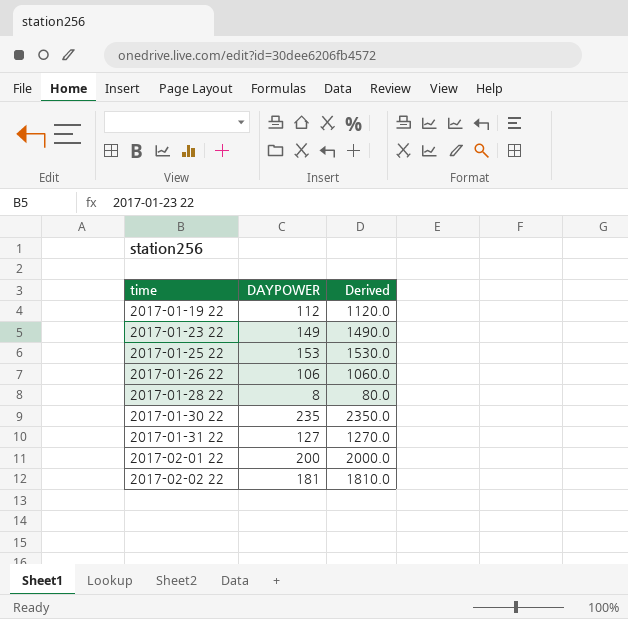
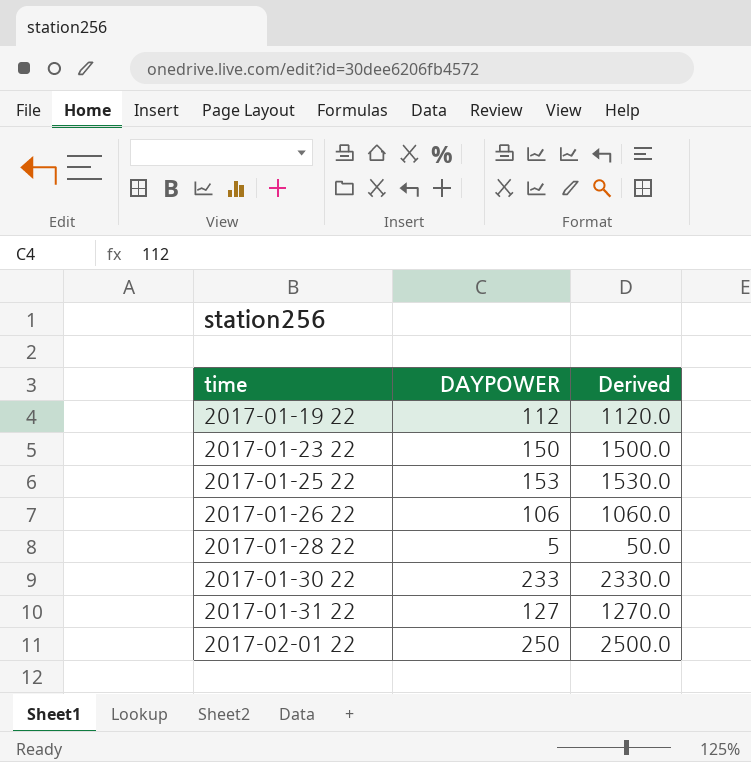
row 2017-02-02 22: 181 | 1810.0 -> none
2017-01-23 22 | DAYPOWER: 149 -> 150
2017-01-23 22 | Derived: 1490.0 -> 1500.0
2017-01-28 22 | DAYPOWER: 8 -> 5
2017-01-28 22 | Derived: 80.0 -> 50.0
2017-01-30 22 | DAYPOWER: 235 -> 233
2017-01-30 22 | Derived: 2350.0 -> 2330.0
2017-02-01 22 | DAYPOWER: 200 -> 250
2017-02-01 22 | Derived: 2000.0 -> 2500.0

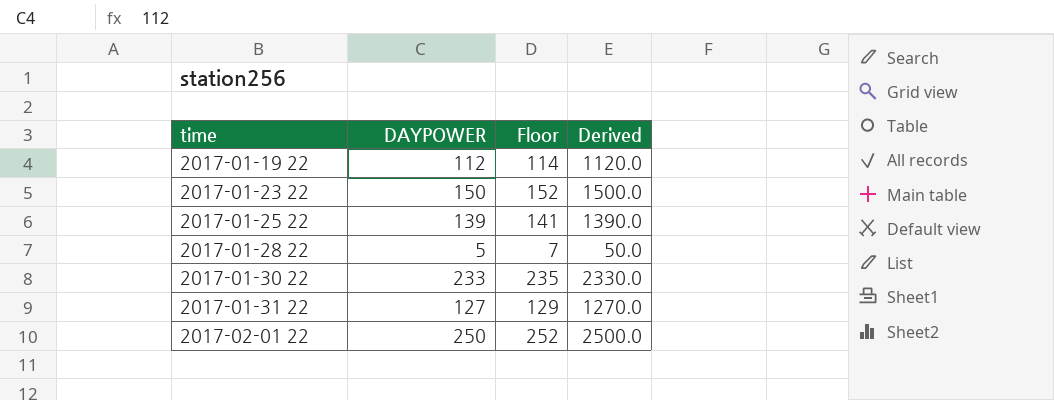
column Floor | formula: none -> [DAYPOWER] + 2
row 2017-01-26 22: 106 | 1060.0 -> none
2017-01-25 22 | DAYPOWER: 153 -> 139
2017-01-25 22 | Derived: 1530.0 -> 1390.0

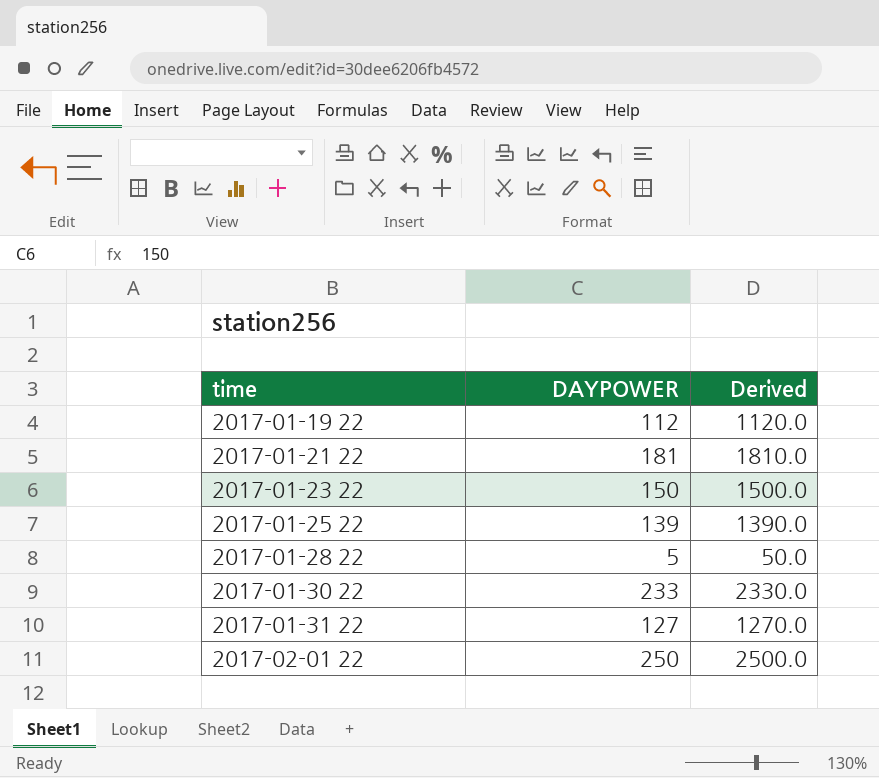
column Floor | formula: [DAYPOWER] + 2 -> none
row 2017-01-21 22: none -> 181 | 1810.0

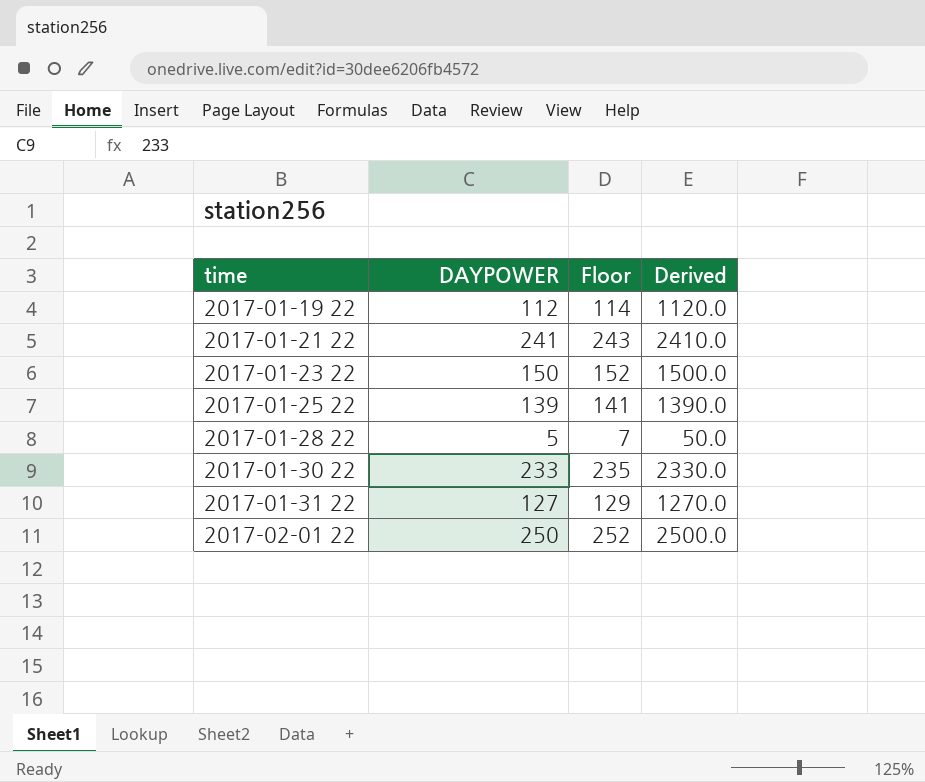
column Floor | formula: none -> [DAYPOWER] + 2
2017-01-21 22 | DAYPOWER: 181 -> 241
2017-01-21 22 | Derived: 1810.0 -> 2410.0

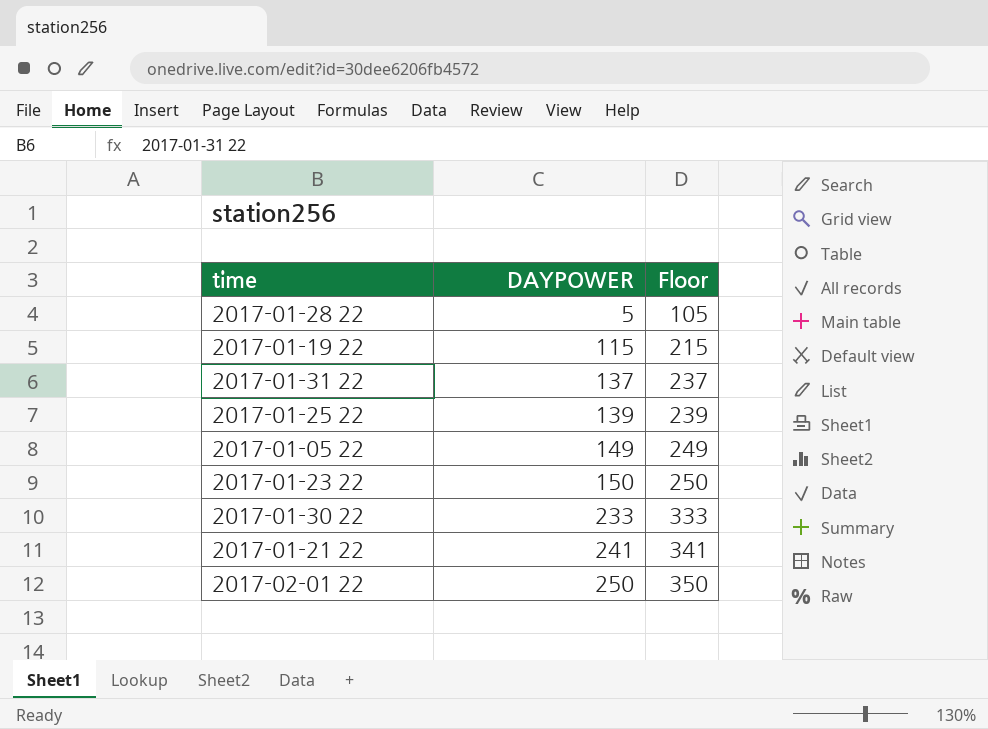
row order: time ascending -> DAYPOWER ascending
column Derived | formula: [DAYPOWER] * 10 -> none
column Floor | formula: [DAYPOWER] + 2 -> [DAYPOWER] + 100
2017-01-19 22 | DAYPOWER: 112 -> 115
2017-01-31 22 | DAYPOWER: 127 -> 137
row 2017-01-05 22: none -> 149 | 249

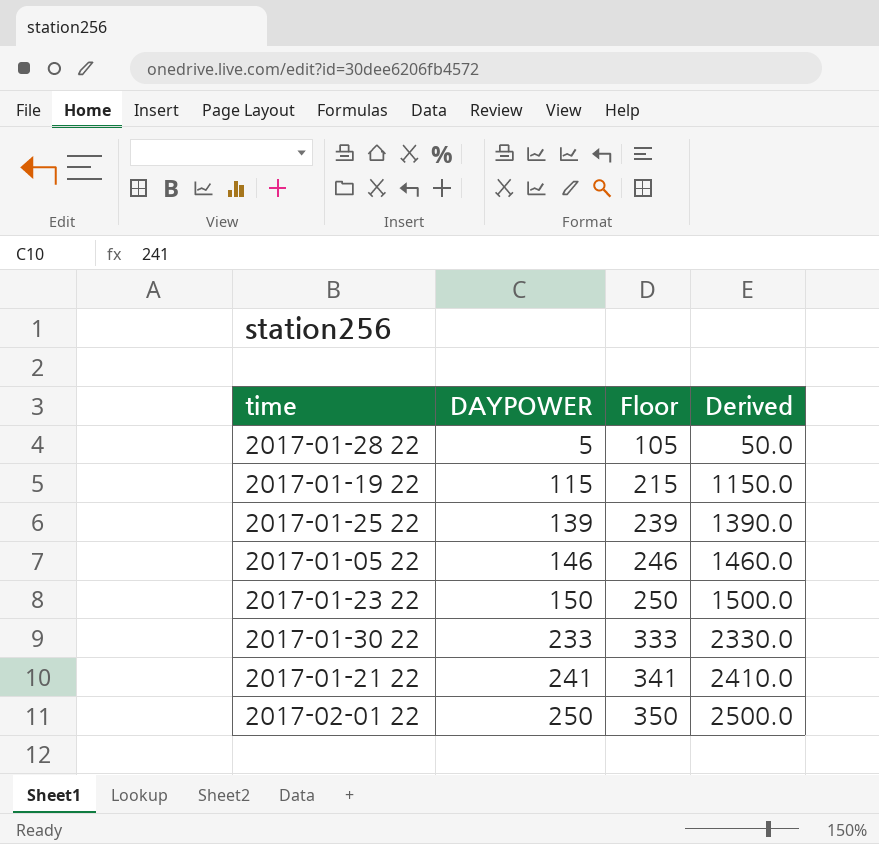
column Derived | formula: none -> [DAYPOWER] * 10
row 2017-01-31 22: 137 | 237 -> none
2017-01-05 22 | DAYPOWER: 149 -> 146
2017-01-05 22 | Floor: 249 -> 246

